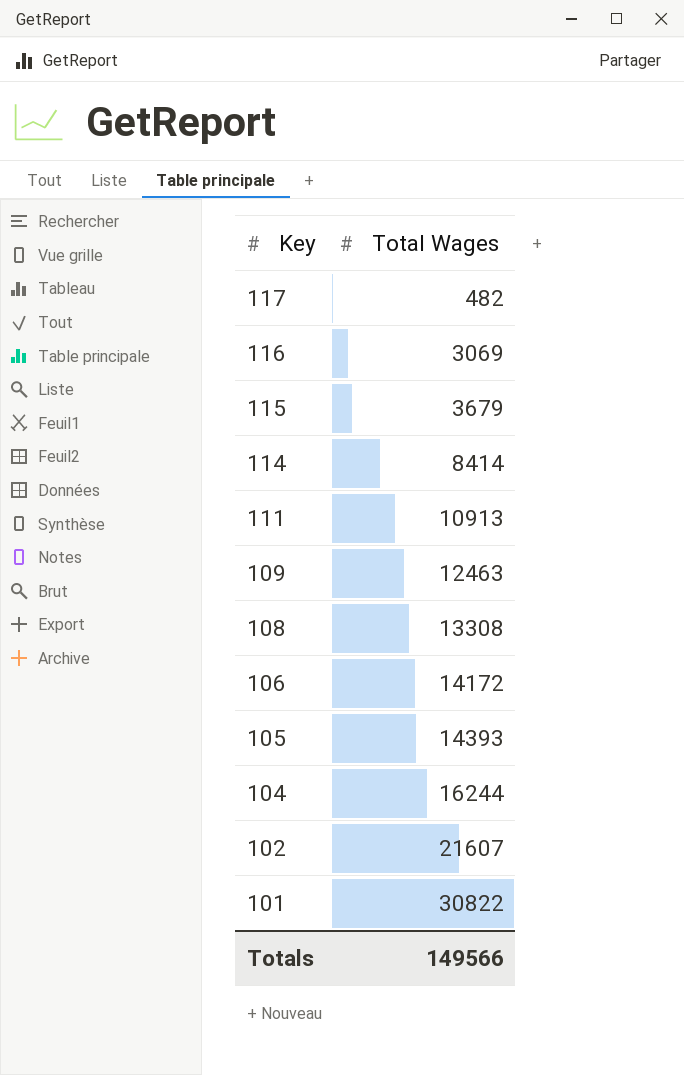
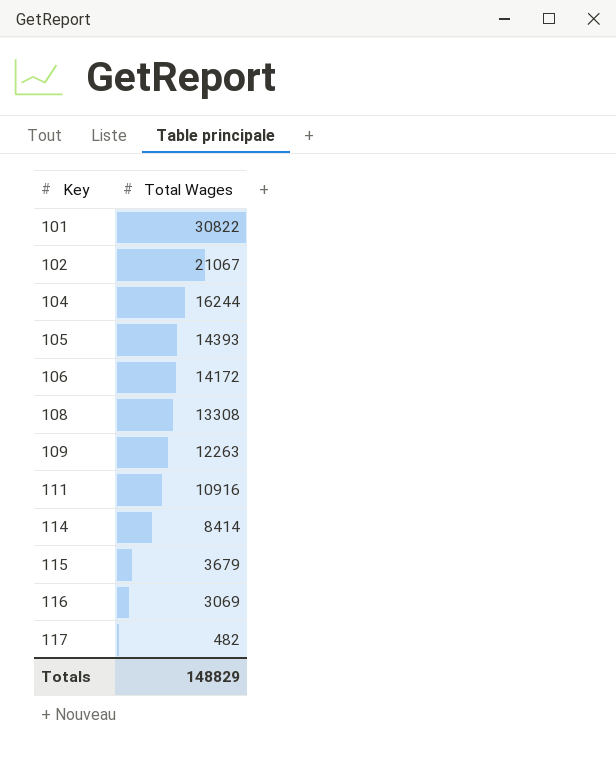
row order: Key descending -> Key ascending
102 | Total Wages: 21607 -> 21067
109 | Total Wages: 12463 -> 12263
111 | Total Wages: 10913 -> 10916
Totals | Total Wages: 149566 -> 148829

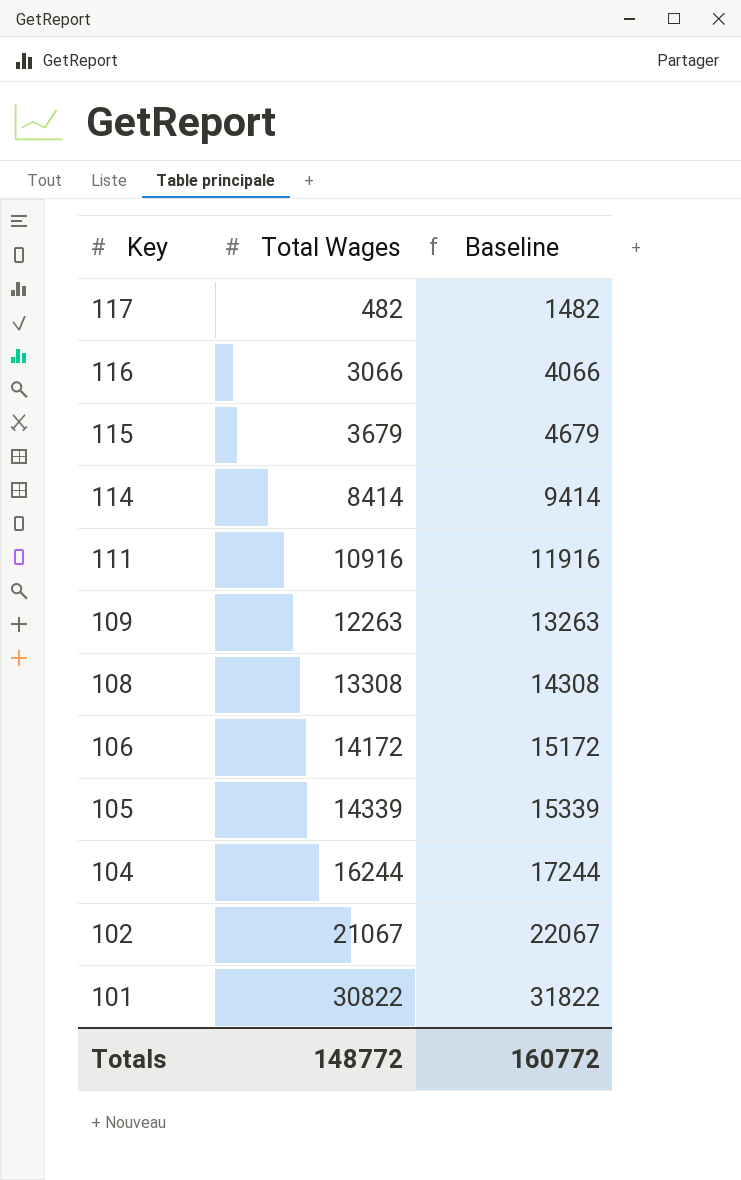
row order: Key ascending -> Key descending
column Baseline | formula: none -> [Total Wages] + 1000
116 | Total Wages: 3069 -> 3066
105 | Total Wages: 14393 -> 14339
Totals | Total Wages: 148829 -> 148772

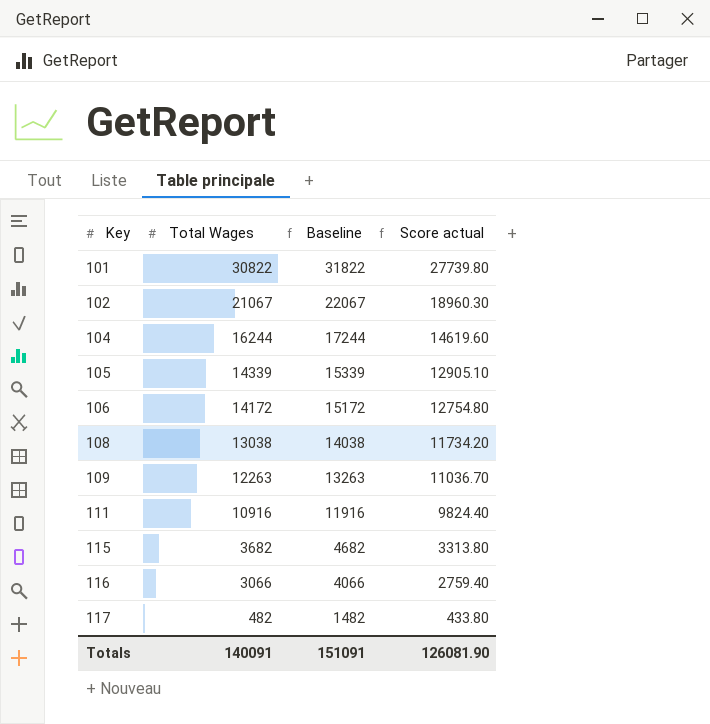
row order: Key descending -> Key ascending
column Score actual | formula: none -> [Total Wages] * 0.9
row 114: 8414 | 9414 -> none
108 | Total Wages: 13308 -> 13038
108 | Baseline: 14308 -> 14038
115 | Total Wages: 3679 -> 3682
115 | Baseline: 4679 -> 4682
Totals | Total Wages: 148772 -> 140091
Totals | Baseline: 160772 -> 151091

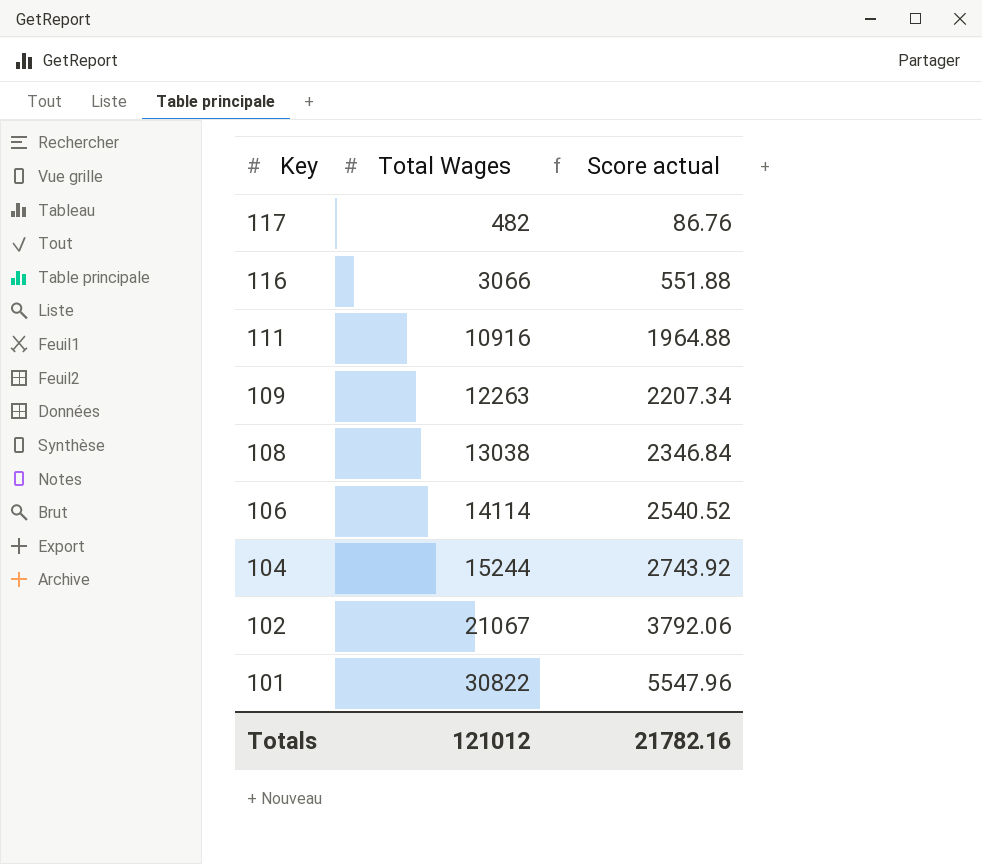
row order: Key ascending -> Key descending
column Baseline | formula: [Total Wages] + 1000 -> none
column Score actual | formula: [Total Wages] * 0.9 -> [Total Wages] * 0.18
row 105: 14339 | 15339 | 12905.10 -> none
row 115: 3682 | 4682 | 3313.80 -> none
106 | Total Wages: 14172 -> 14114
104 | Total Wages: 16244 -> 15244
Totals | Total Wages: 140091 -> 121012
Totals | Score actual: 126081.90 -> 21782.16

